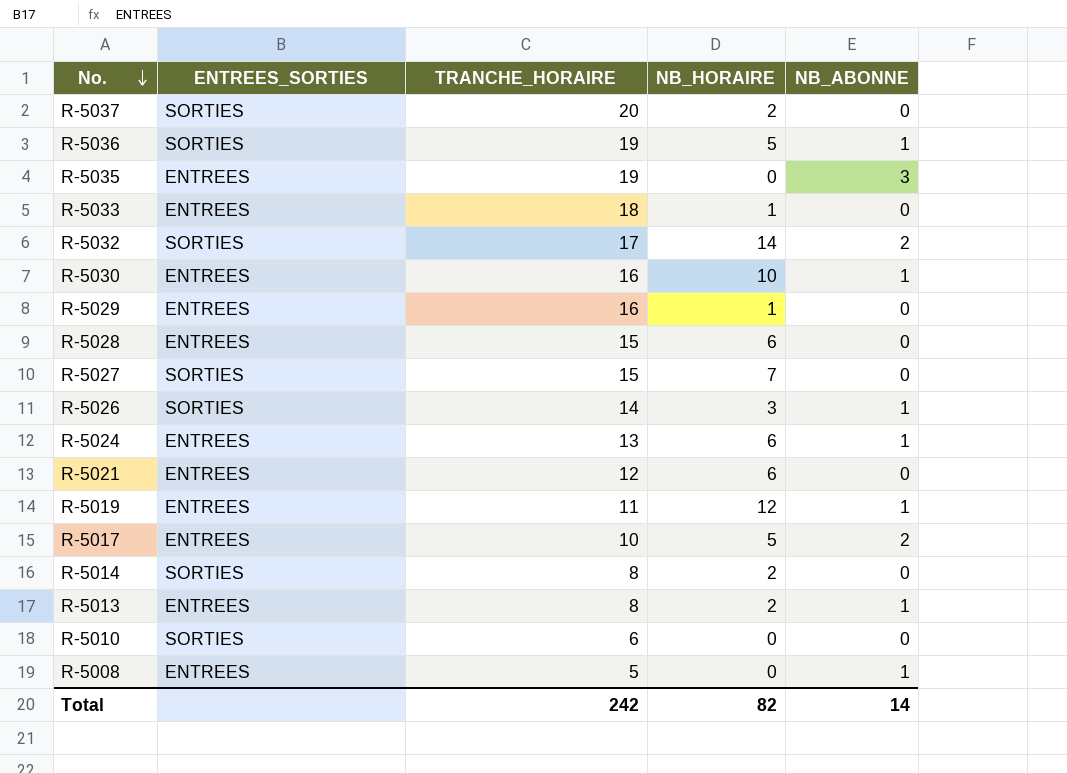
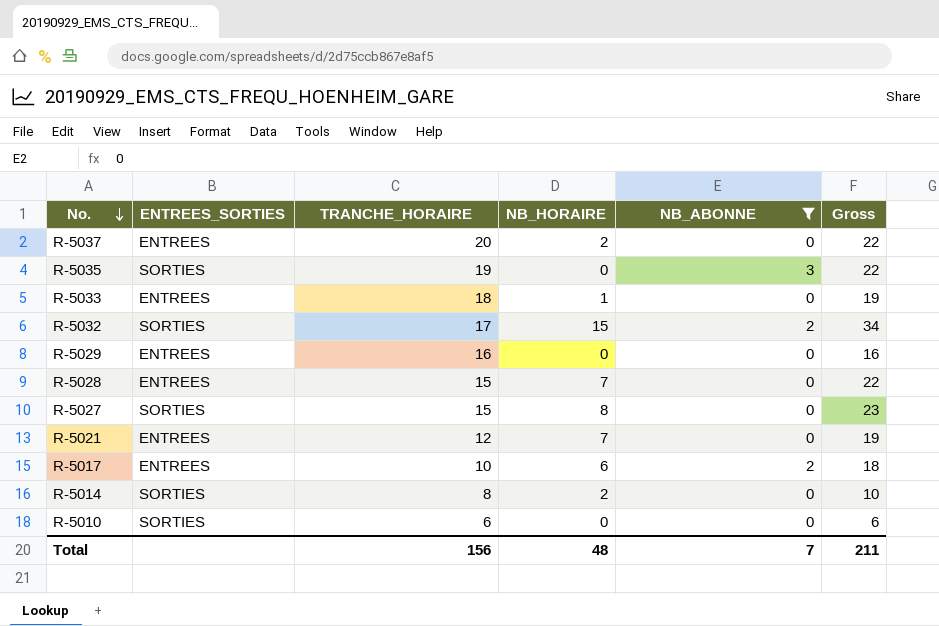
filter: none -> NB_ABONNE != 1
column Gross | formula: none -> [TRANCHE_HORAIRE] + [NB_HORAIRE] + [NB_ABONNE]
R-5037 | ENTREES_SORTIES: SORTIES -> ENTREES
R-5035 | ENTREES_SORTIES: ENTREES -> SORTIES
R-5032 | NB_HORAIRE: 14 -> 15
R-5029 | NB_HORAIRE: 1 -> 0
R-5028 | NB_HORAIRE: 6 -> 7
R-5027 | NB_HORAIRE: 7 -> 8
R-5021 | NB_HORAIRE: 6 -> 7
R-5017 | NB_HORAIRE: 5 -> 6
Total | TRANCHE_HORAIRE: 242 -> 156
Total | NB_HORAIRE: 82 -> 48
Total | NB_ABONNE: 14 -> 7

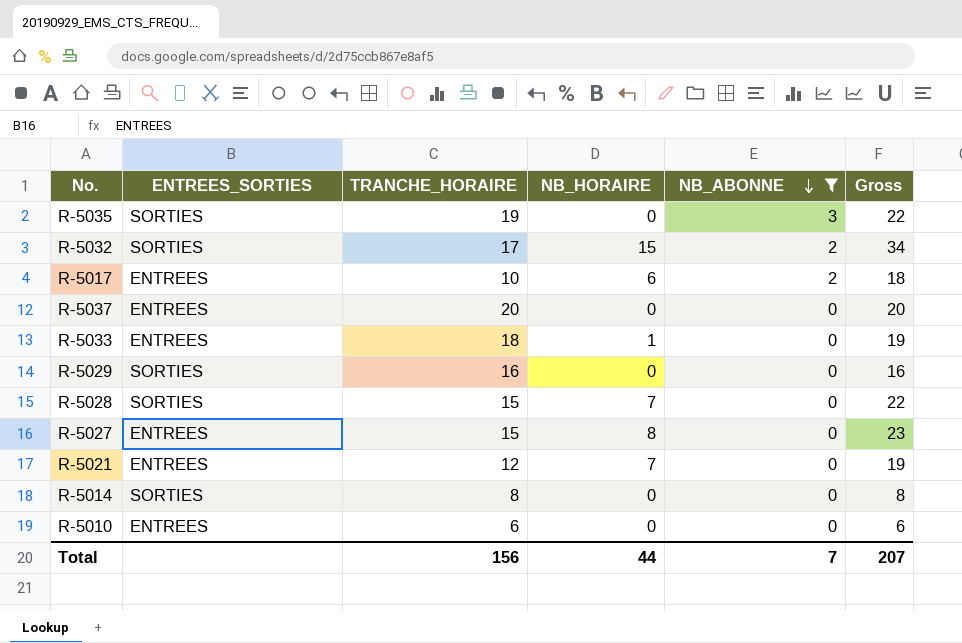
row order: No. descending -> NB_ABONNE descending
R-5037 | NB_HORAIRE: 2 -> 0
R-5037 | Gross: 22 -> 20
R-5029 | ENTREES_SORTIES: ENTREES -> SORTIES
R-5028 | ENTREES_SORTIES: ENTREES -> SORTIES
R-5027 | ENTREES_SORTIES: SORTIES -> ENTREES
R-5014 | NB_HORAIRE: 2 -> 0
R-5014 | Gross: 10 -> 8
R-5010 | ENTREES_SORTIES: SORTIES -> ENTREES
Total | NB_HORAIRE: 48 -> 44
Total | Gross: 211 -> 207

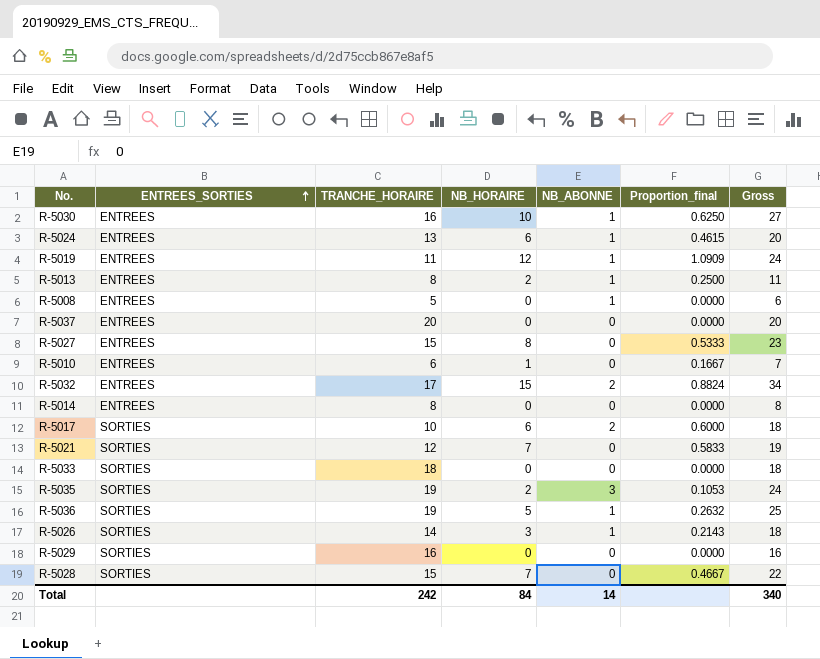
filter: NB_ABONNE != 1 -> none
row order: NB_ABONNE descending -> ENTREES_SORTIES ascending
column Proportion_final | formula: none -> [NB_HORAIRE] / [TRANCHE_HORAIRE]
R-5010 | NB_HORAIRE: 0 -> 1
R-5010 | Gross: 6 -> 7
R-5032 | ENTREES_SORTIES: SORTIES -> ENTREES
R-5014 | ENTREES_SORTIES: SORTIES -> ENTREES
R-5017 | ENTREES_SORTIES: ENTREES -> SORTIES
R-5021 | ENTREES_SORTIES: ENTREES -> SORTIES
R-5033 | ENTREES_SORTIES: ENTREES -> SORTIES
R-5033 | NB_HORAIRE: 1 -> 0
R-5033 | Gross: 19 -> 18
R-5035 | NB_HORAIRE: 0 -> 2
R-5035 | Gross: 22 -> 24
Total | TRANCHE_HORAIRE: 156 -> 242
Total | NB_HORAIRE: 44 -> 84
Total | NB_ABONNE: 7 -> 14
Total | Gross: 207 -> 340

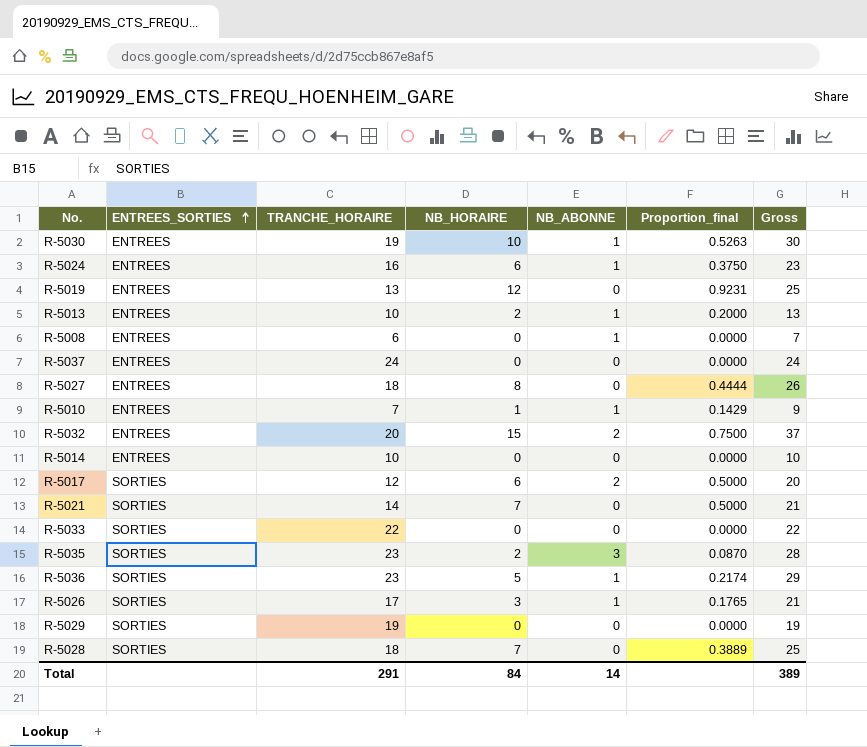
R-5030 | TRANCHE_HORAIRE: 16 -> 19
R-5030 | Proportion_final: 0.6250 -> 0.5263
R-5030 | Gross: 27 -> 30
R-5024 | TRANCHE_HORAIRE: 13 -> 16
R-5024 | Proportion_final: 0.4615 -> 0.3750
R-5024 | Gross: 20 -> 23
R-5019 | TRANCHE_HORAIRE: 11 -> 13
R-5019 | NB_ABONNE: 1 -> 0
R-5019 | Proportion_final: 1.0909 -> 0.9231
R-5019 | Gross: 24 -> 25
R-5013 | TRANCHE_HORAIRE: 8 -> 10
R-5013 | Proportion_final: 0.2500 -> 0.2000
R-5013 | Gross: 11 -> 13
R-5008 | TRANCHE_HORAIRE: 5 -> 6
R-5008 | Gross: 6 -> 7
R-5037 | TRANCHE_HORAIRE: 20 -> 24
R-5037 | Gross: 20 -> 24
R-5027 | TRANCHE_HORAIRE: 15 -> 18
R-5027 | Proportion_final: 0.5333 -> 0.4444
R-5027 | Gross: 23 -> 26
R-5010 | TRANCHE_HORAIRE: 6 -> 7
R-5010 | NB_ABONNE: 0 -> 1
R-5010 | Proportion_final: 0.1667 -> 0.1429
R-5010 | Gross: 7 -> 9
R-5032 | TRANCHE_HORAIRE: 17 -> 20
R-5032 | Proportion_final: 0.8824 -> 0.7500
R-5032 | Gross: 34 -> 37
R-5014 | TRANCHE_HORAIRE: 8 -> 10
R-5014 | Gross: 8 -> 10
R-5017 | TRANCHE_HORAIRE: 10 -> 12
R-5017 | Proportion_final: 0.6000 -> 0.5000
R-5017 | Gross: 18 -> 20
R-5021 | TRANCHE_HORAIRE: 12 -> 14
R-5021 | Proportion_final: 0.5833 -> 0.5000
R-5021 | Gross: 19 -> 21
R-5033 | TRANCHE_HORAIRE: 18 -> 22
R-5033 | Gross: 18 -> 22
R-5035 | TRANCHE_HORAIRE: 19 -> 23
R-5035 | Proportion_final: 0.1053 -> 0.0870
R-5035 | Gross: 24 -> 28
R-5036 | TRANCHE_HORAIRE: 19 -> 23
R-5036 | Proportion_final: 0.2632 -> 0.2174
R-5036 | Gross: 25 -> 29
R-5026 | TRANCHE_HORAIRE: 14 -> 17
R-5026 | Proportion_final: 0.2143 -> 0.1765
R-5026 | Gross: 18 -> 21
R-5029 | TRANCHE_HORAIRE: 16 -> 19
R-5029 | Gross: 16 -> 19
R-5028 | TRANCHE_HORAIRE: 15 -> 18
R-5028 | Proportion_final: 0.4667 -> 0.3889
R-5028 | Gross: 22 -> 25
Total | TRANCHE_HORAIRE: 242 -> 291
Total | Gross: 340 -> 389

